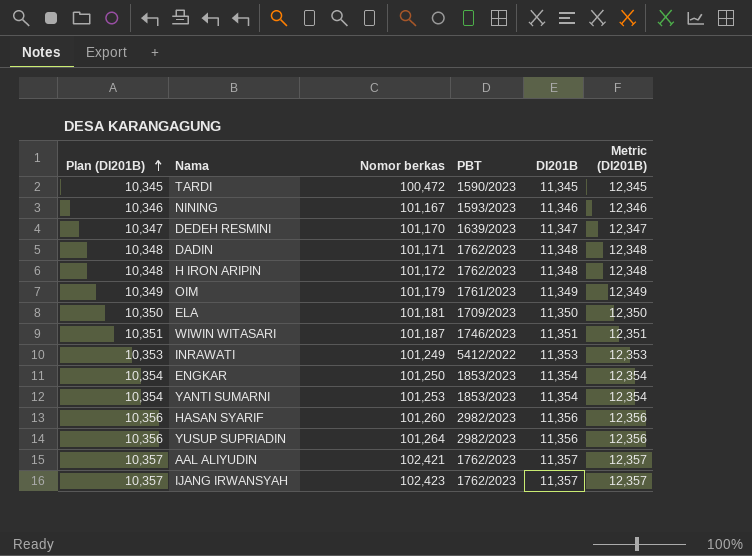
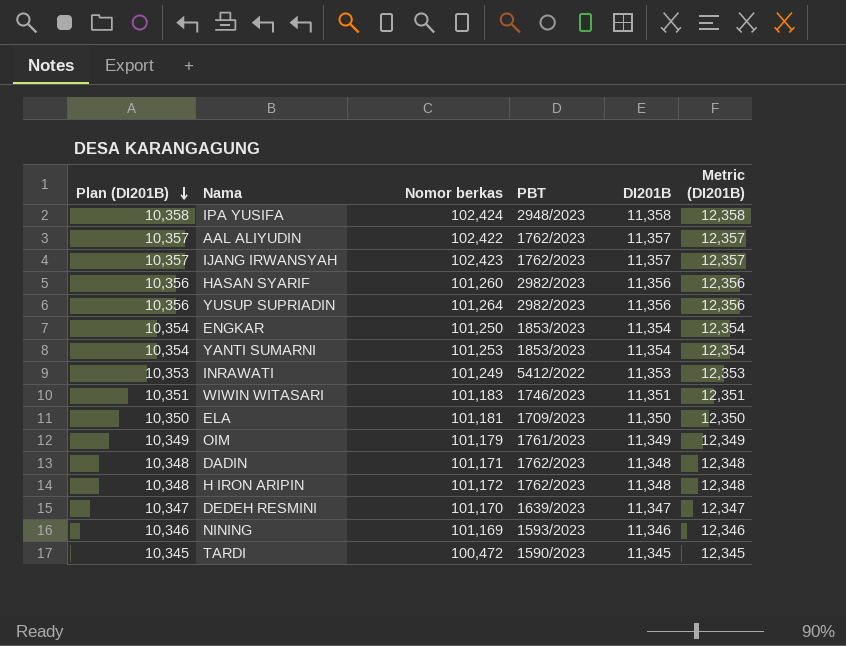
row order: Plan (DI201B) ascending -> Plan (DI201B) descending
row IPA YUSIFA: none -> 10,358 | 102,424 | 2948/2023 | 11,358 | 12,358
AAL ALIYUDIN | Nomor berkas: 102,421 -> 102,422
WIWIN WITASARI | Nomor berkas: 101,187 -> 101,183
NINING | Nomor berkas: 101,167 -> 101,169

